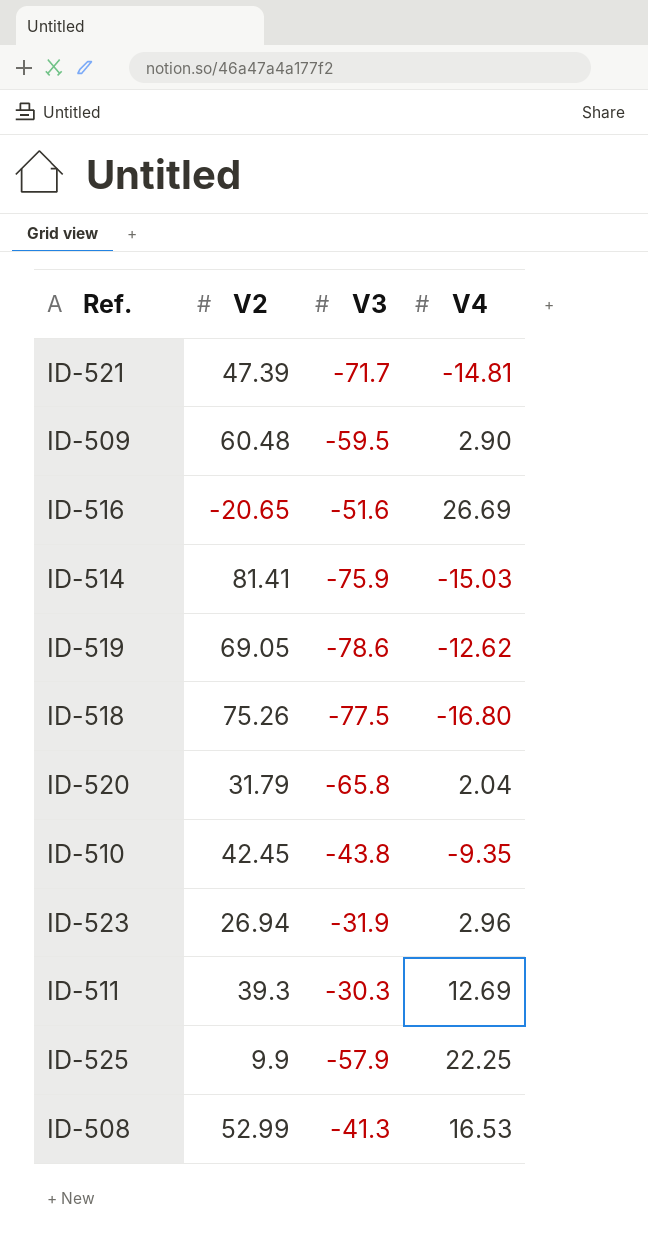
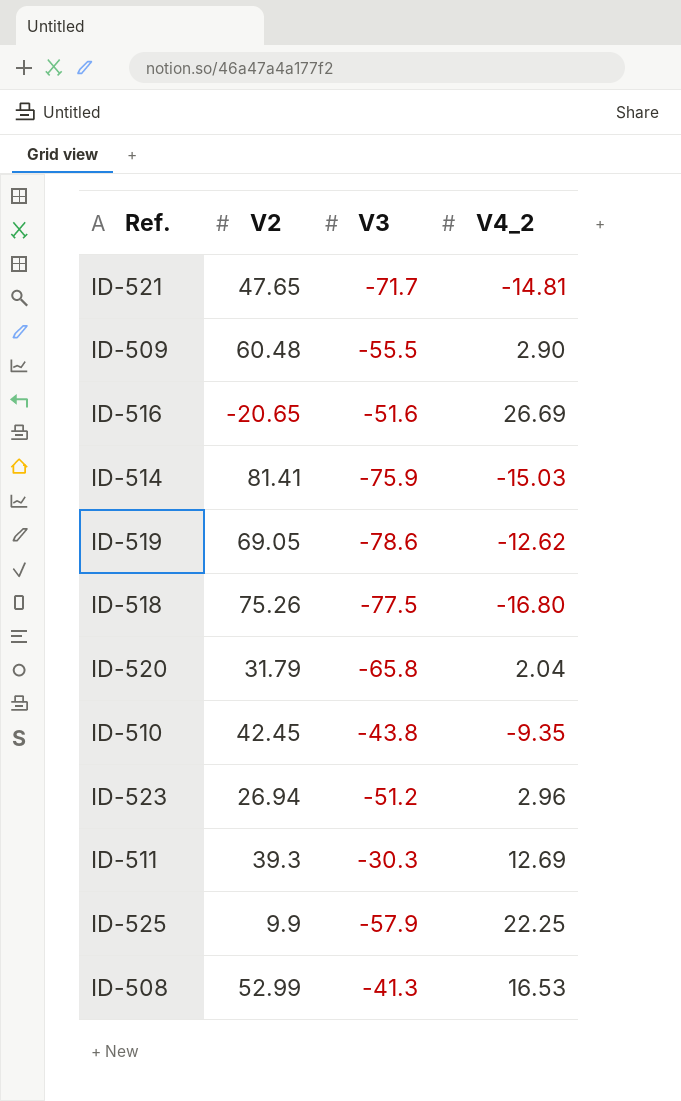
column name: V4 -> V4_2
ID-521 | V2: 47.39 -> 47.65
ID-509 | V3: -59.5 -> -55.5
ID-523 | V3: -31.9 -> -51.2

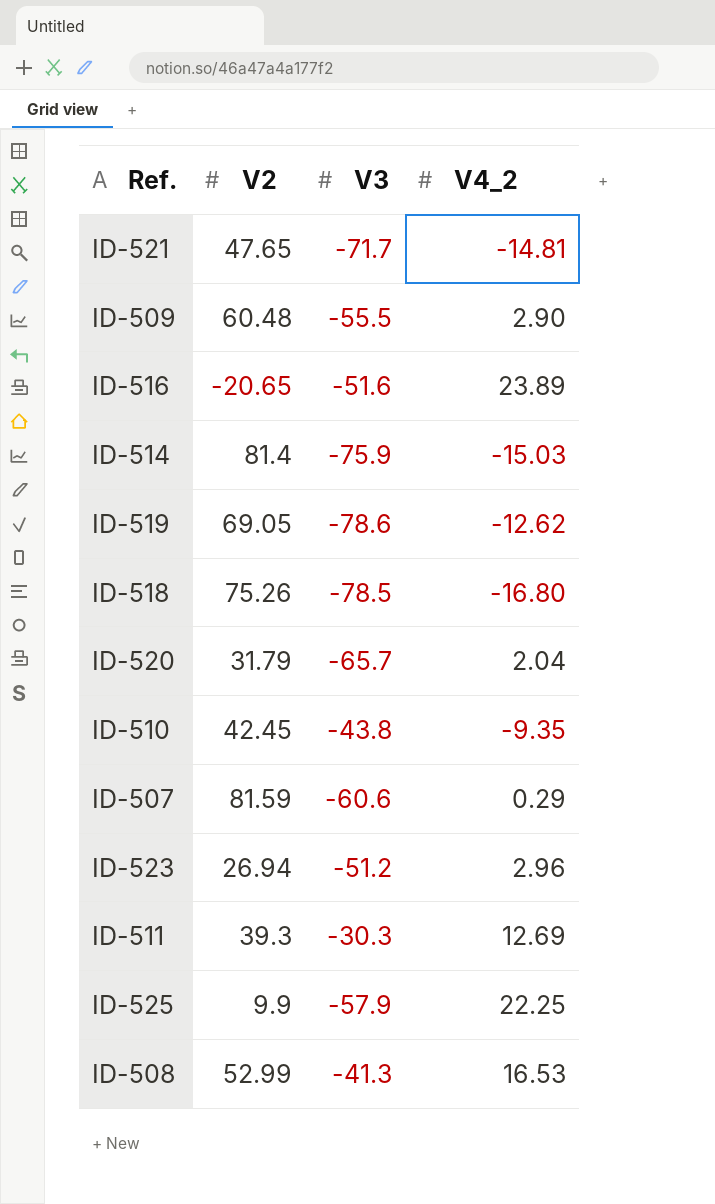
ID-516 | V4_2: 26.69 -> 23.89
ID-514 | V2: 81.41 -> 81.4
ID-518 | V3: -77.5 -> -78.5
ID-520 | V3: -65.8 -> -65.7
row ID-507: none -> 81.59 | -60.6 | 0.29

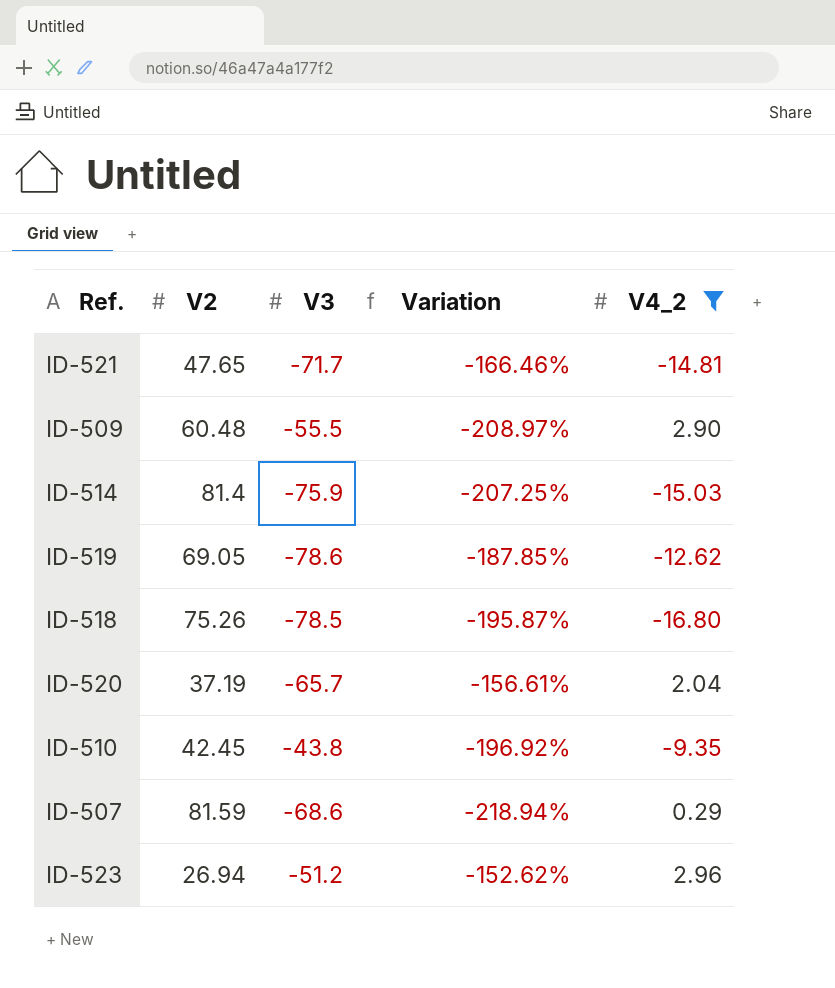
filter: none -> V4_2 <= 2.96
column Variation | formula: none -> ([V2] - [V3]) / [V3]
ID-520 | V2: 31.79 -> 37.19
ID-507 | V3: -60.6 -> -68.6

